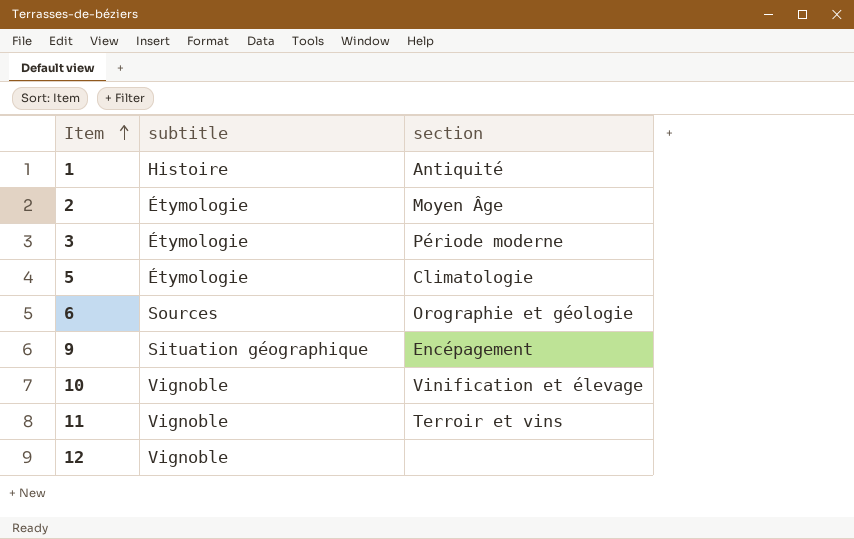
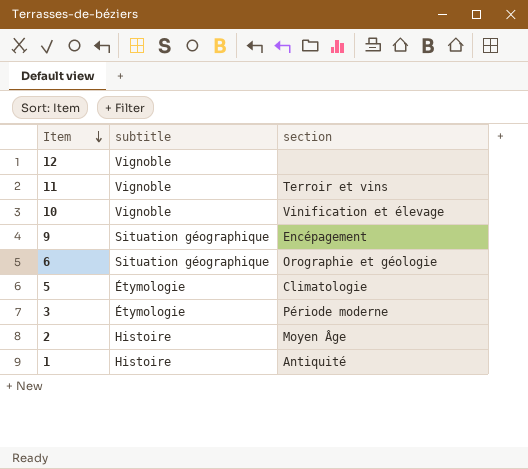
row order: Item ascending -> Item descending
6 | subtitle: Sources -> Situation géographique
2 | subtitle: Étymologie -> Histoire

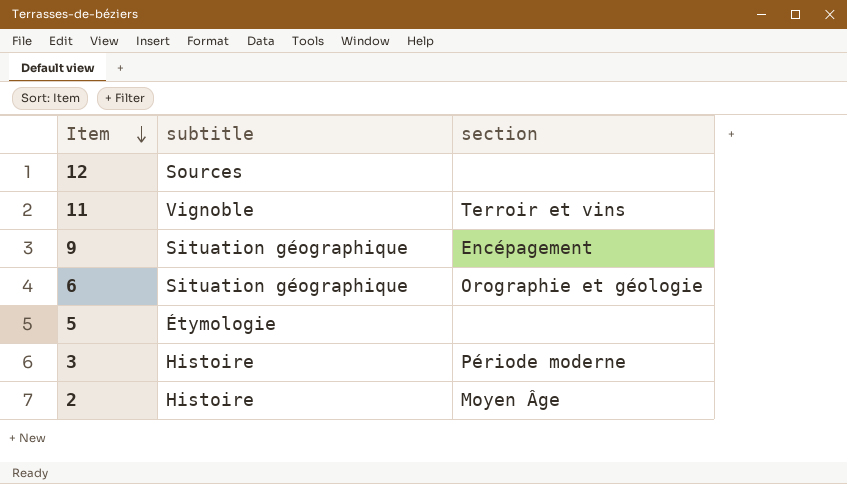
row 10: Vignoble | Vinification et élevage -> none
row 1: Histoire | Antiquité -> none
12 | subtitle: Vignoble -> Sources
5 | section: Climatologie -> none
3 | subtitle: Étymologie -> Histoire

